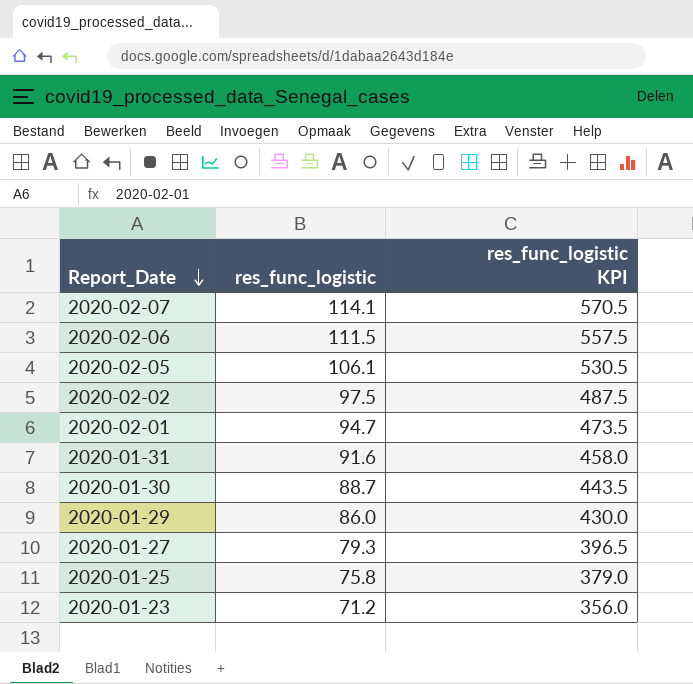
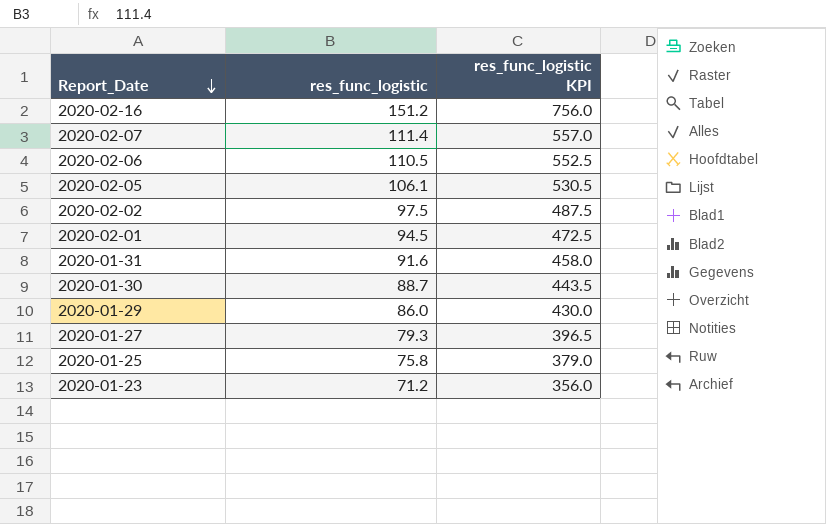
row 2020-02-16: none -> 151.2 | 756.0
2020-02-07 | res_func_logistic: 114.1 -> 111.4
2020-02-07 | res_func_logistic KPI: 570.5 -> 557.0
2020-02-06 | res_func_logistic: 111.5 -> 110.5
2020-02-06 | res_func_logistic KPI: 557.5 -> 552.5
2020-02-01 | res_func_logistic: 94.7 -> 94.5
2020-02-01 | res_func_logistic KPI: 473.5 -> 472.5

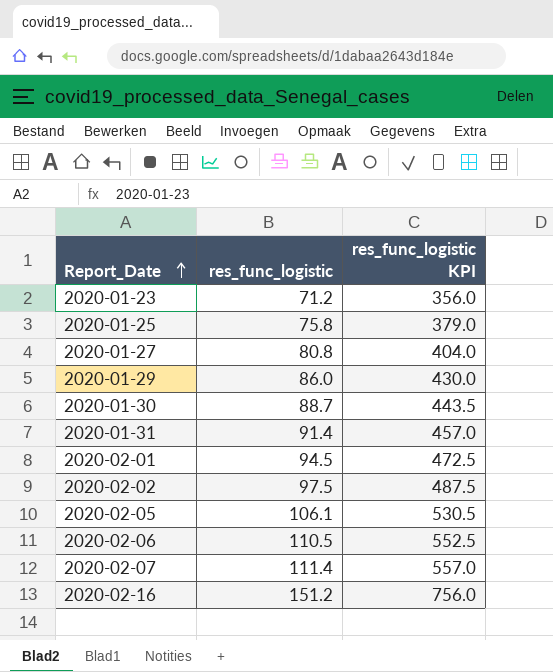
row order: Report_Date descending -> Report_Date ascending
2020-01-27 | res_func_logistic: 79.3 -> 80.8
2020-01-27 | res_func_logistic KPI: 396.5 -> 404.0
2020-01-31 | res_func_logistic: 91.6 -> 91.4
2020-01-31 | res_func_logistic KPI: 458.0 -> 457.0

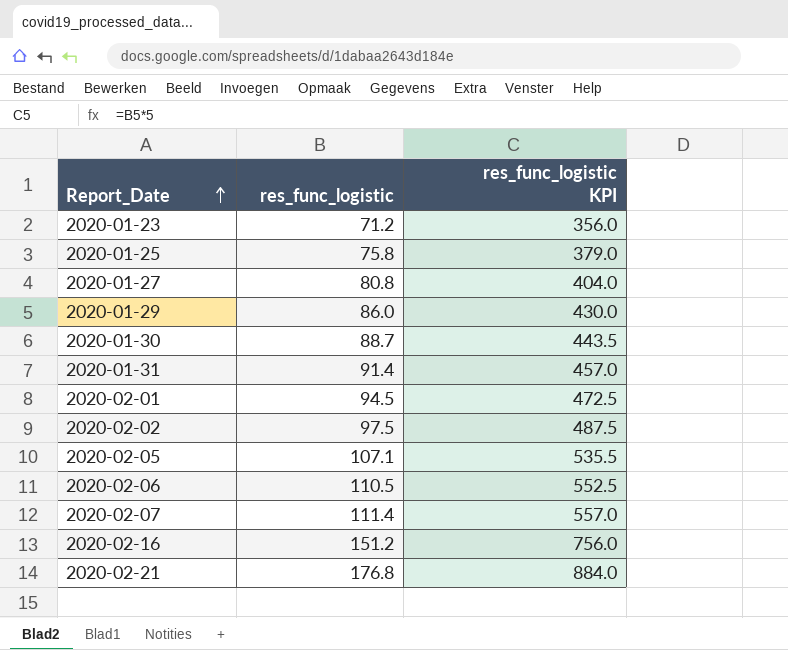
2020-02-05 | res_func_logistic: 106.1 -> 107.1
2020-02-05 | res_func_logistic KPI: 530.5 -> 535.5
row 2020-02-21: none -> 176.8 | 884.0

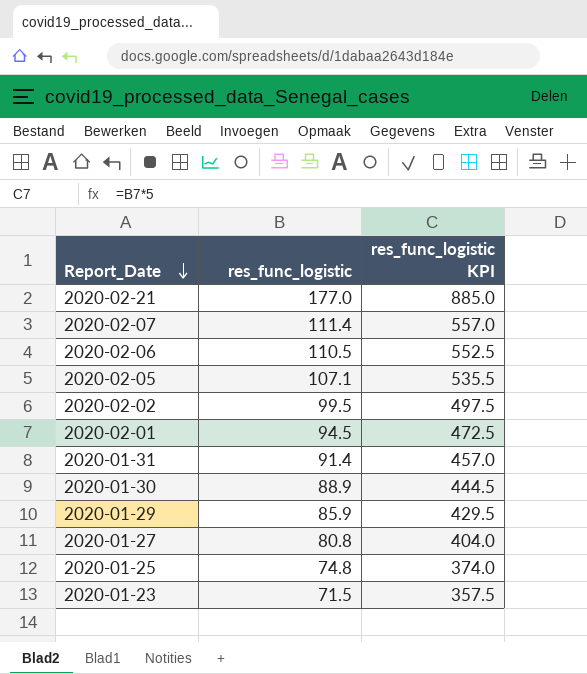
row order: Report_Date ascending -> Report_Date descending
row 2020-02-16: 151.2 | 756.0 -> none
2020-02-21 | res_func_logistic: 176.8 -> 177.0
2020-02-21 | res_func_logistic KPI: 884.0 -> 885.0
2020-02-02 | res_func_logistic: 97.5 -> 99.5
2020-02-02 | res_func_logistic KPI: 487.5 -> 497.5
2020-01-30 | res_func_logistic: 88.7 -> 88.9
2020-01-30 | res_func_logistic KPI: 443.5 -> 444.5
2020-01-29 | res_func_logistic: 86.0 -> 85.9
2020-01-29 | res_func_logistic KPI: 430.0 -> 429.5
2020-01-25 | res_func_logistic: 75.8 -> 74.8
2020-01-25 | res_func_logistic KPI: 379.0 -> 374.0
2020-01-23 | res_func_logistic: 71.2 -> 71.5
2020-01-23 | res_func_logistic KPI: 356.0 -> 357.5

